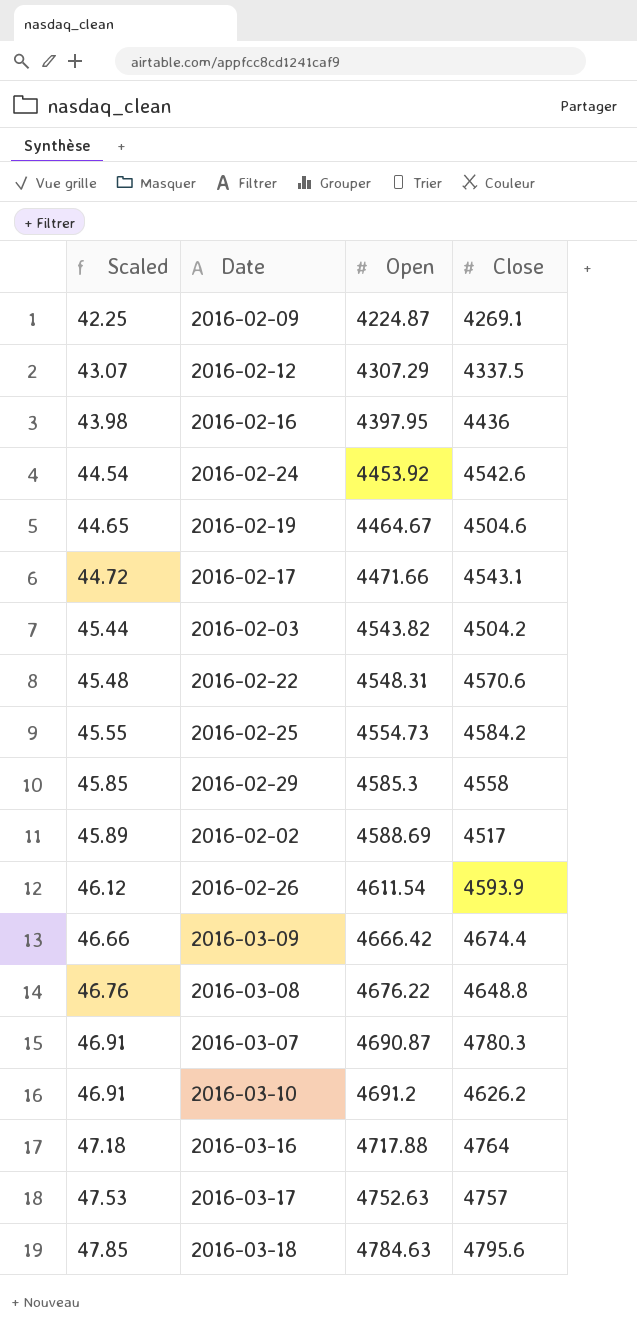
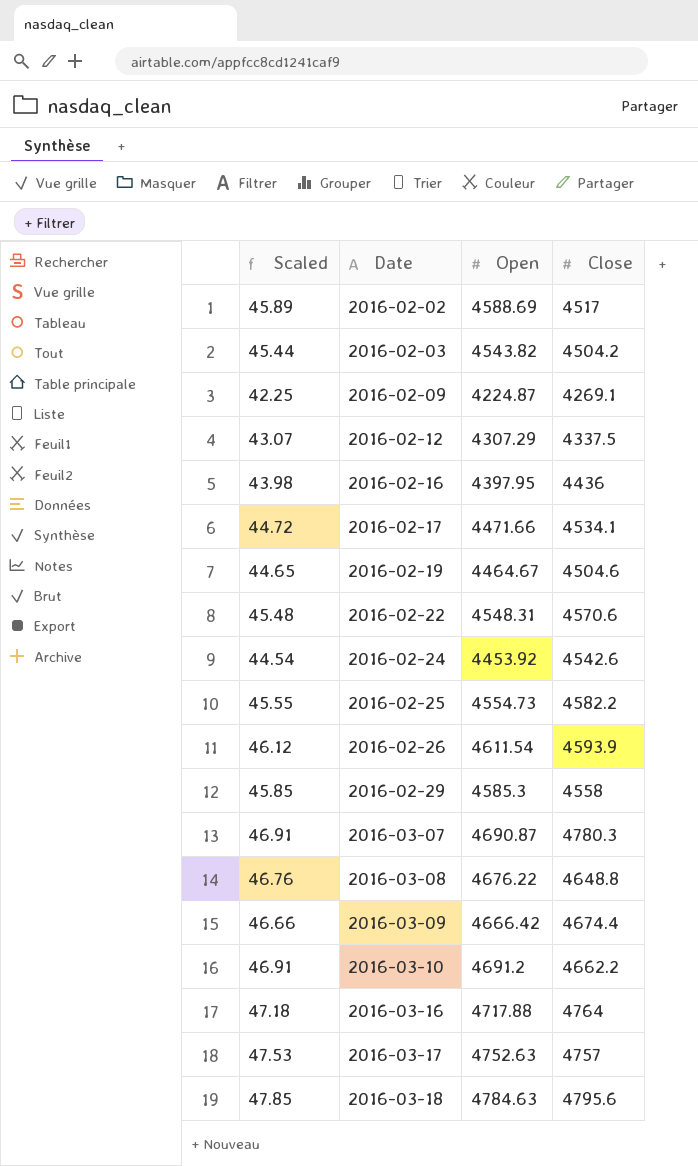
row order: Scaled ascending -> Date ascending
2016-02-17 | Close: 4543.1 -> 4534.1
2016-02-25 | Close: 4584.2 -> 4582.2
2016-03-10 | Close: 4626.2 -> 4662.2

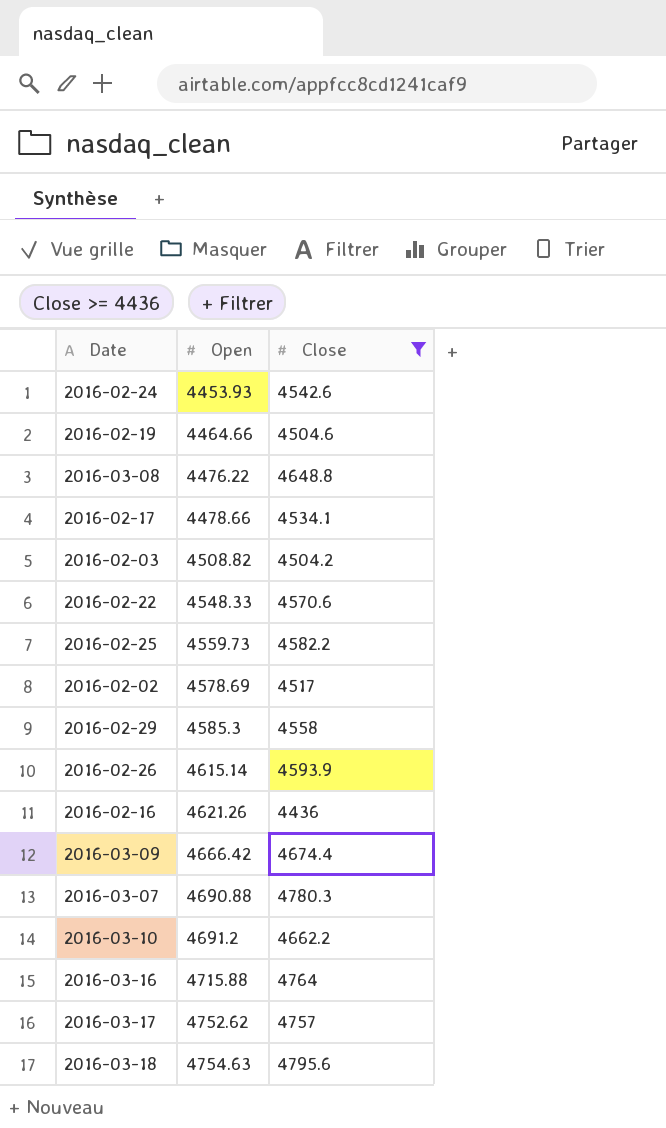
filter: none -> Close >= 4436
row order: Date ascending -> Open ascending
column Scaled | formula: [Open] * 0.01 -> none
2016-02-24 | Open: 4453.92 -> 4453.93
2016-02-19 | Open: 4464.67 -> 4464.66
2016-03-08 | Open: 4676.22 -> 4476.22
2016-02-17 | Open: 4471.66 -> 4478.66
2016-02-03 | Open: 4543.82 -> 4508.82
2016-02-22 | Open: 4548.31 -> 4548.33
2016-02-25 | Open: 4554.73 -> 4559.73
2016-02-02 | Open: 4588.69 -> 4578.69
2016-02-26 | Open: 4611.54 -> 4615.14
2016-02-16 | Open: 4397.95 -> 4621.26
2016-03-07 | Open: 4690.87 -> 4690.88
2016-03-16 | Open: 4717.88 -> 4715.88
2016-03-17 | Open: 4752.63 -> 4752.62
2016-03-18 | Open: 4784.63 -> 4754.63

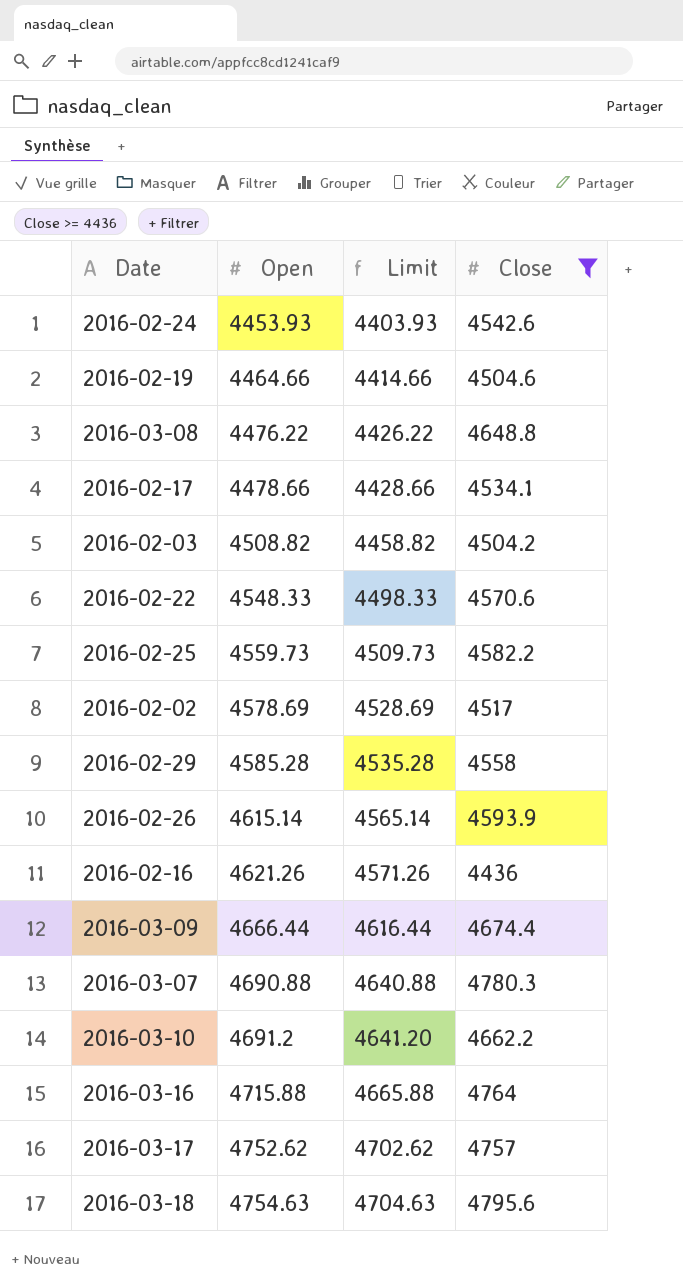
column Limit | formula: none -> [Open] - 50
2016-02-29 | Open: 4585.3 -> 4585.28
2016-03-09 | Open: 4666.42 -> 4666.44

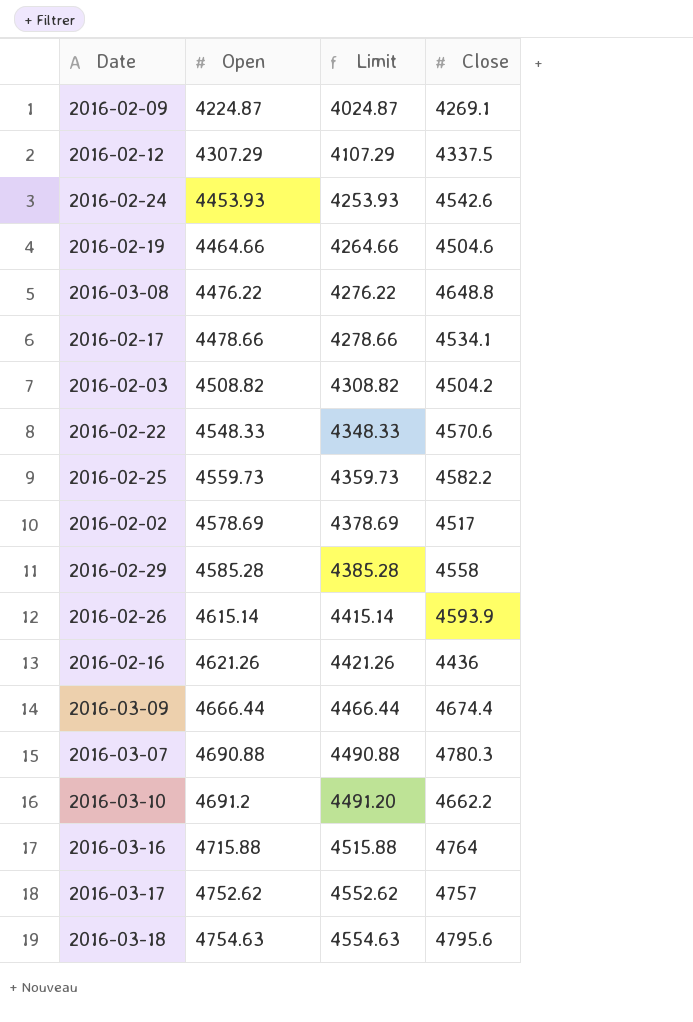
filter: Close >= 4436 -> none
column Limit | formula: [Open] - 50 -> [Open] - 200

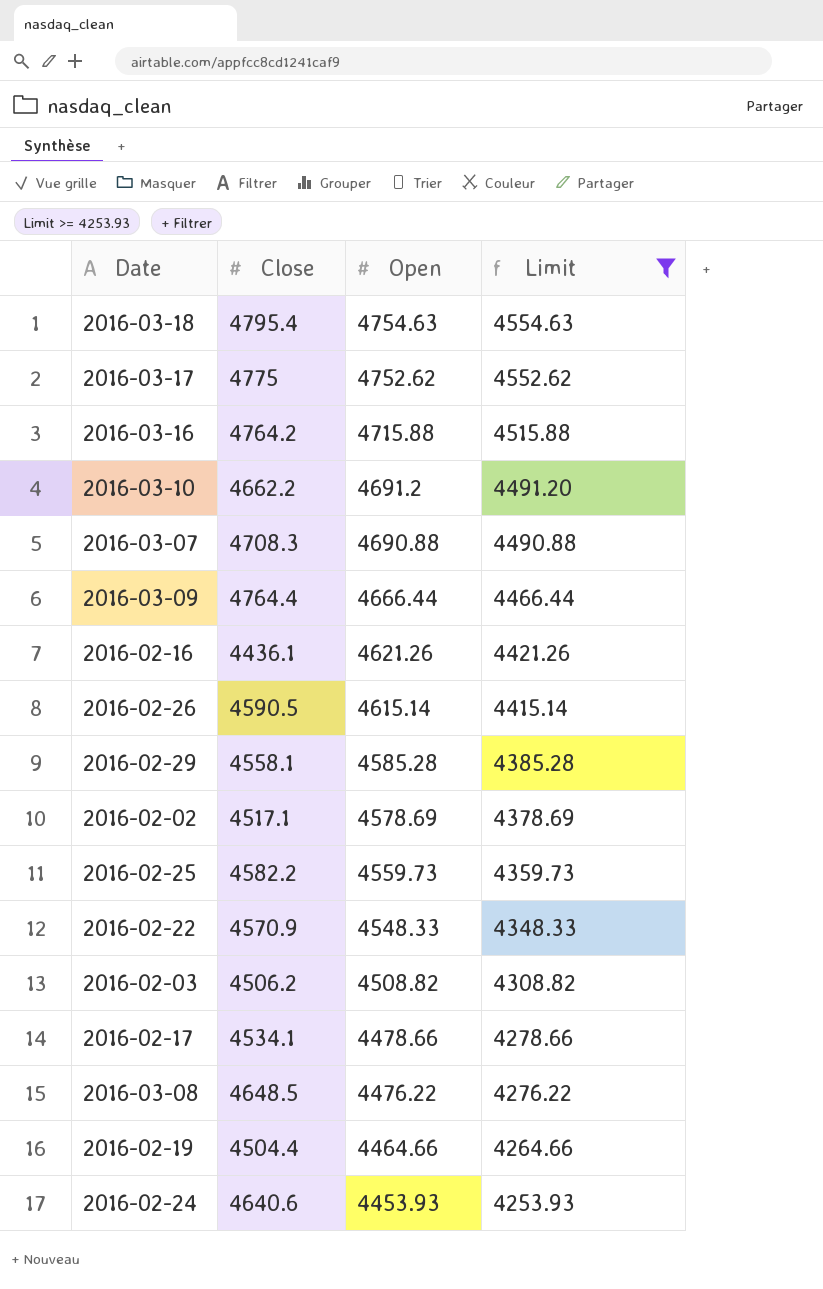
filter: none -> Limit >= 4253.93
row order: Open ascending -> Open descending
column Close | position: 4 -> 2
2016-03-18 | Close: 4795.6 -> 4795.4
2016-03-17 | Close: 4757 -> 4775
2016-03-16 | Close: 4764 -> 4764.2
2016-03-07 | Close: 4780.3 -> 4708.3
2016-03-09 | Close: 4674.4 -> 4764.4
2016-02-16 | Close: 4436 -> 4436.1
2016-02-26 | Close: 4593.9 -> 4590.5
2016-02-29 | Close: 4558 -> 4558.1
2016-02-02 | Close: 4517 -> 4517.1
2016-02-22 | Close: 4570.6 -> 4570.9
2016-02-03 | Close: 4504.2 -> 4506.2
2016-03-08 | Close: 4648.8 -> 4648.5
2016-02-19 | Close: 4504.6 -> 4504.4
2016-02-24 | Close: 4542.6 -> 4640.6

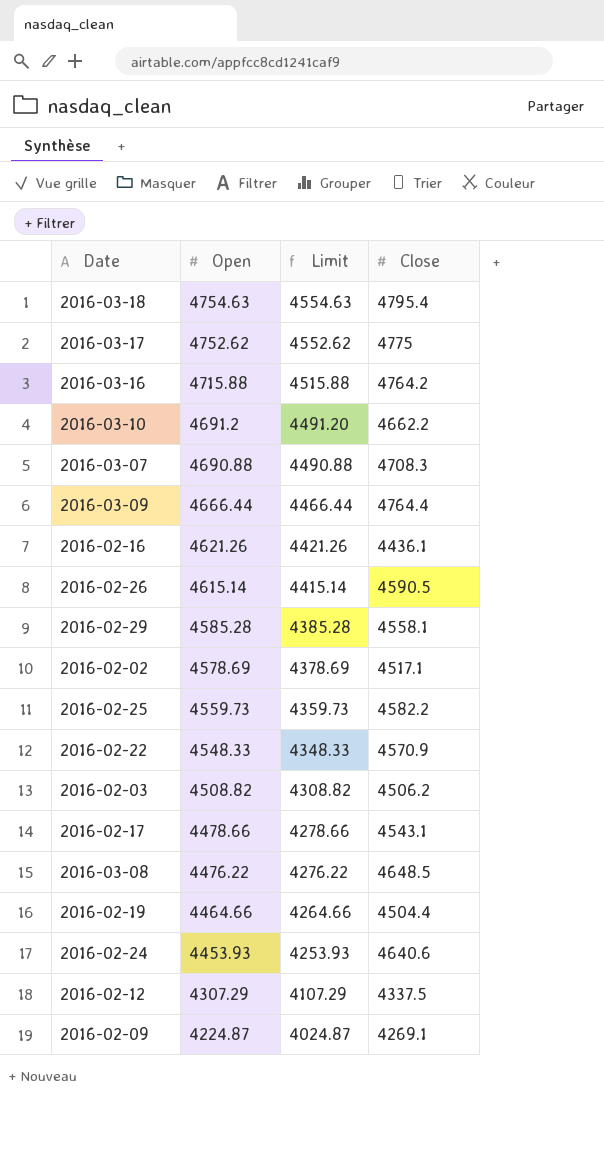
filter: Limit >= 4253.93 -> none
column Close | position: 2 -> 4
2016-02-17 | Close: 4534.1 -> 4543.1

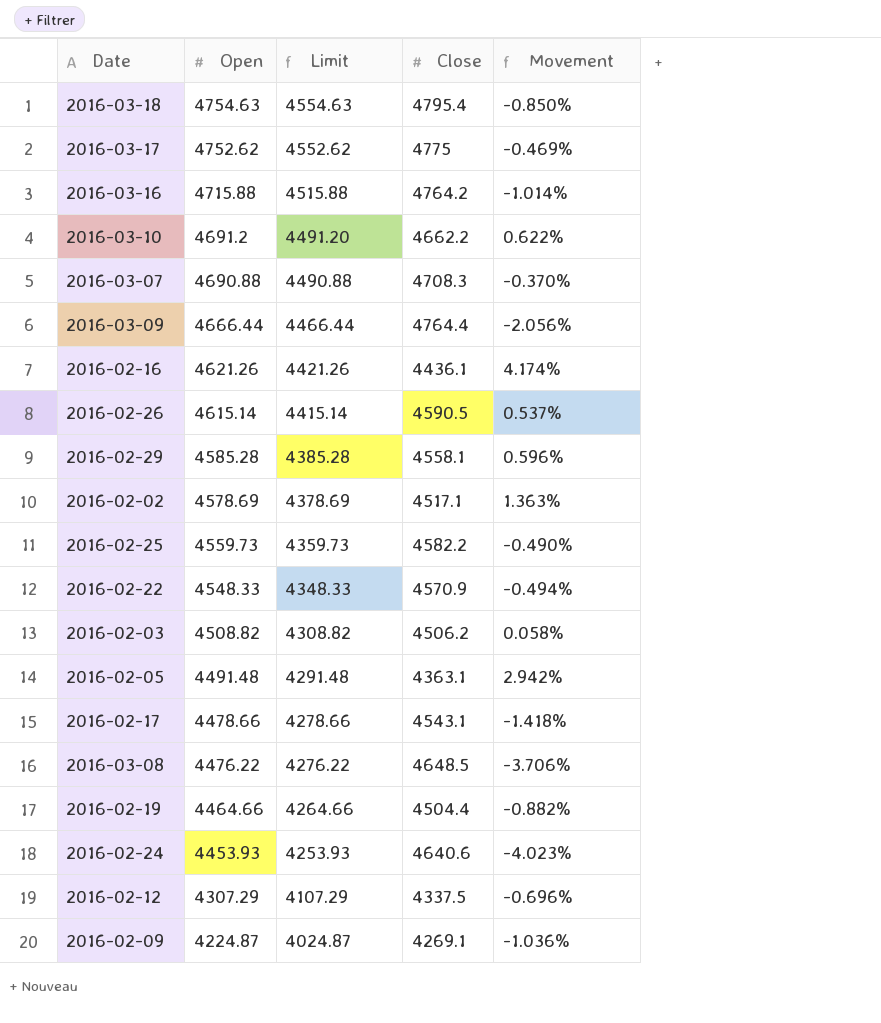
column Movement | formula: none -> ([Open] - [Close]) / [Close]
row 2016-02-05: none -> 4491.48 | 4291.48 | 4363.1 | 2.942%

